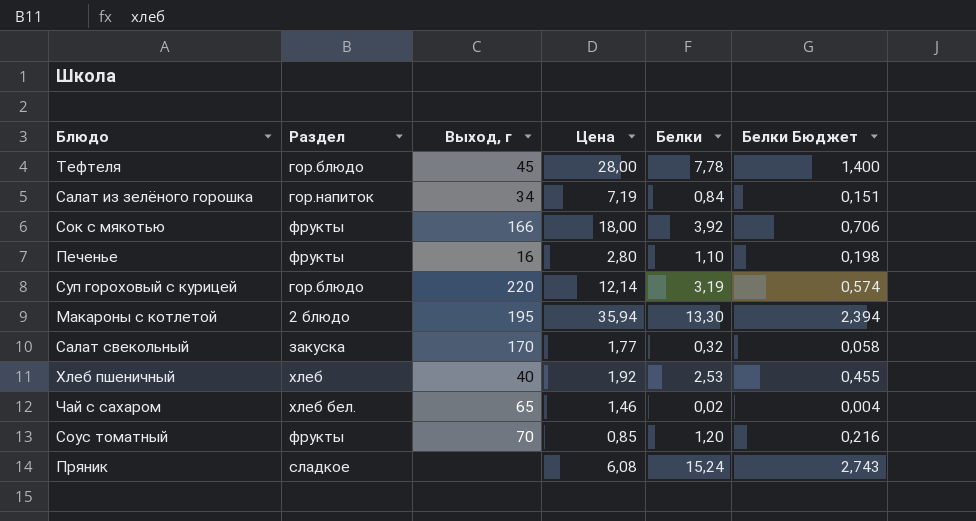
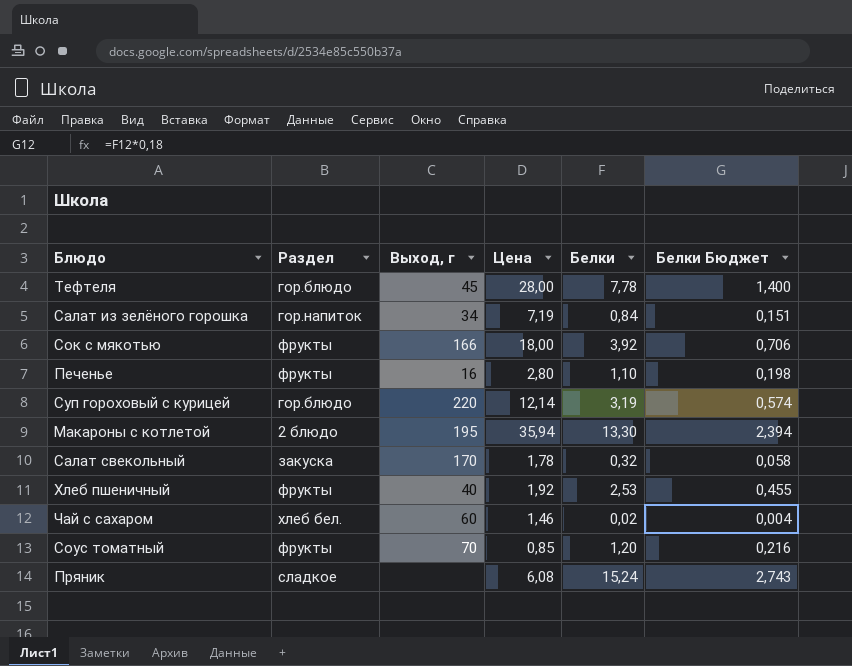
Салат свекольный | Цена: 1,77 -> 1,78
Хлеб пшеничный | Раздел: хлеб -> фрукты
Чай с сахаром | Выход, г: 65 -> 60

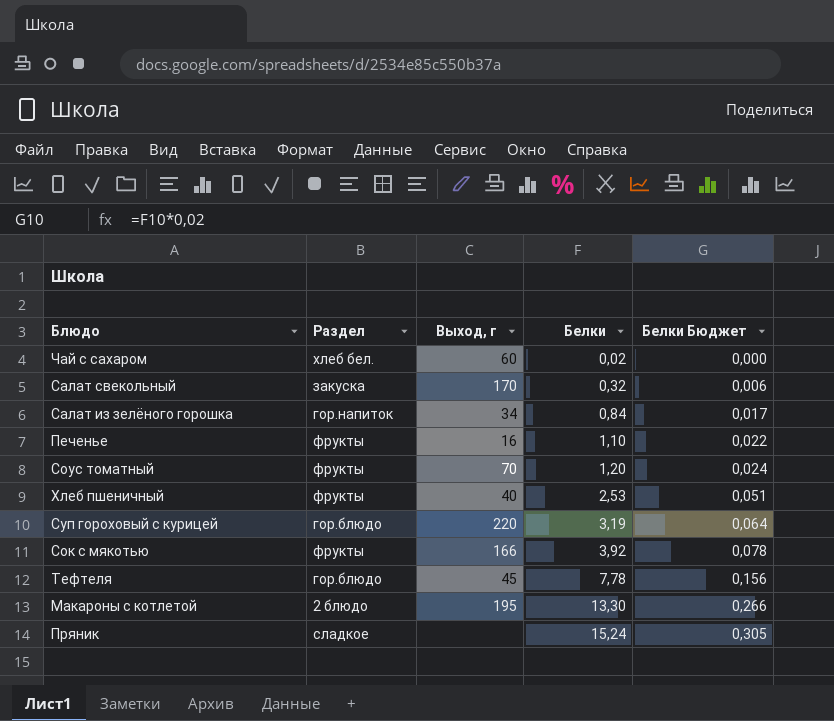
row order: none -> Белки ascending
column Цена | position: 4 -> none
column Белки Бюджет | formula: [Белки] * 0,18 -> [Белки] * 0,02

